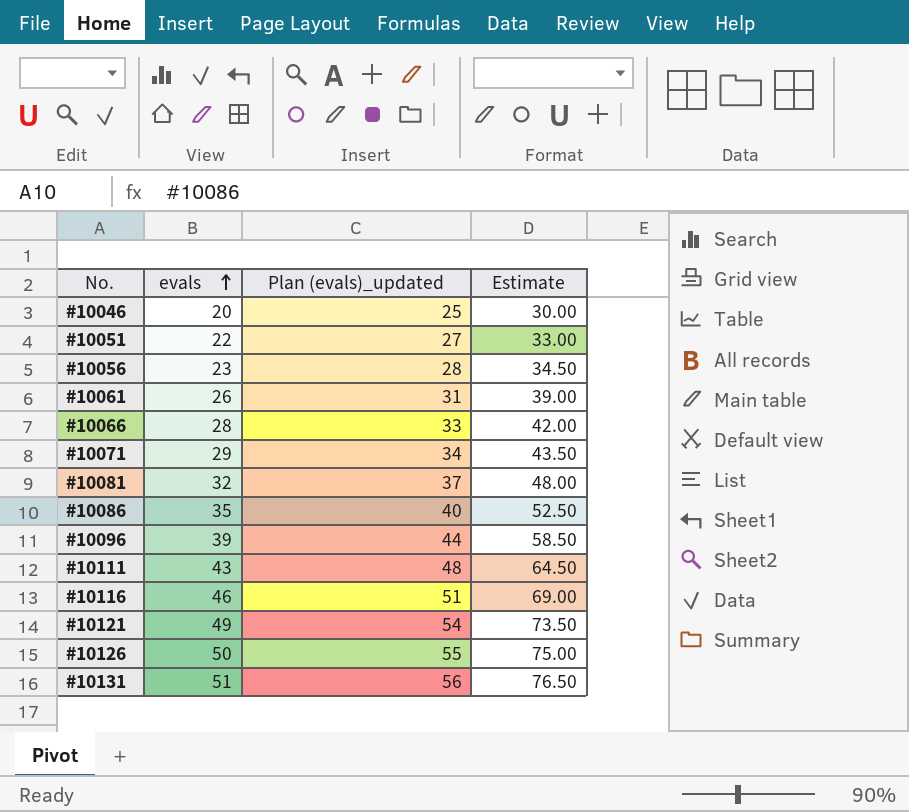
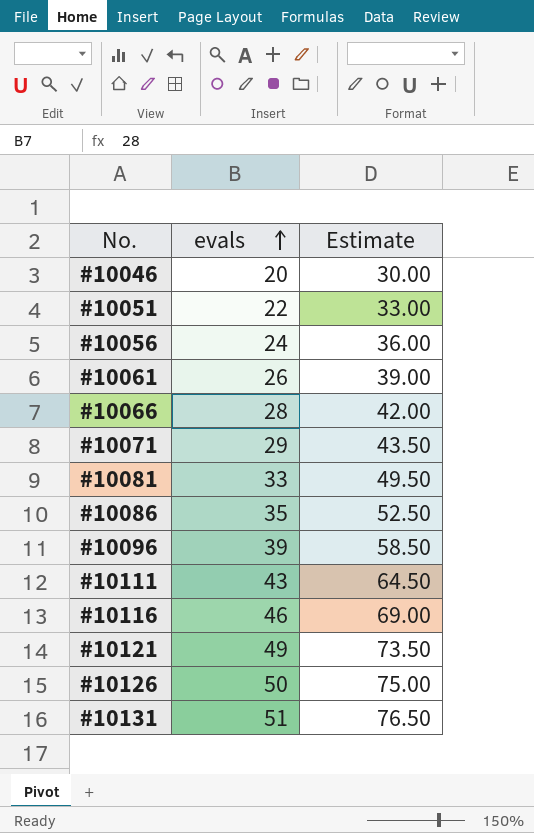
column Plan (evals)_updated | formula: [evals] + 5 -> none
#10056 | evals: 23 -> 24
#10056 | Estimate: 34.50 -> 36.00
#10081 | evals: 32 -> 33
#10081 | Estimate: 48.00 -> 49.50

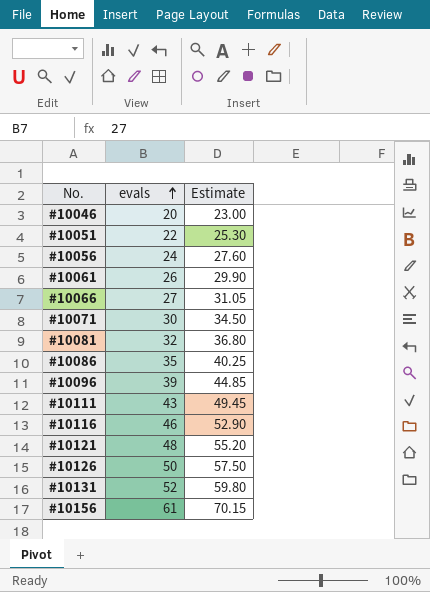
column Estimate | formula: [evals] * 1.5 -> [evals] * 1.15
#10066 | evals: 28 -> 27
#10071 | evals: 29 -> 30
#10081 | evals: 33 -> 32
#10121 | evals: 49 -> 48
#10131 | evals: 51 -> 52
row #10156: none -> 61 | 70.15

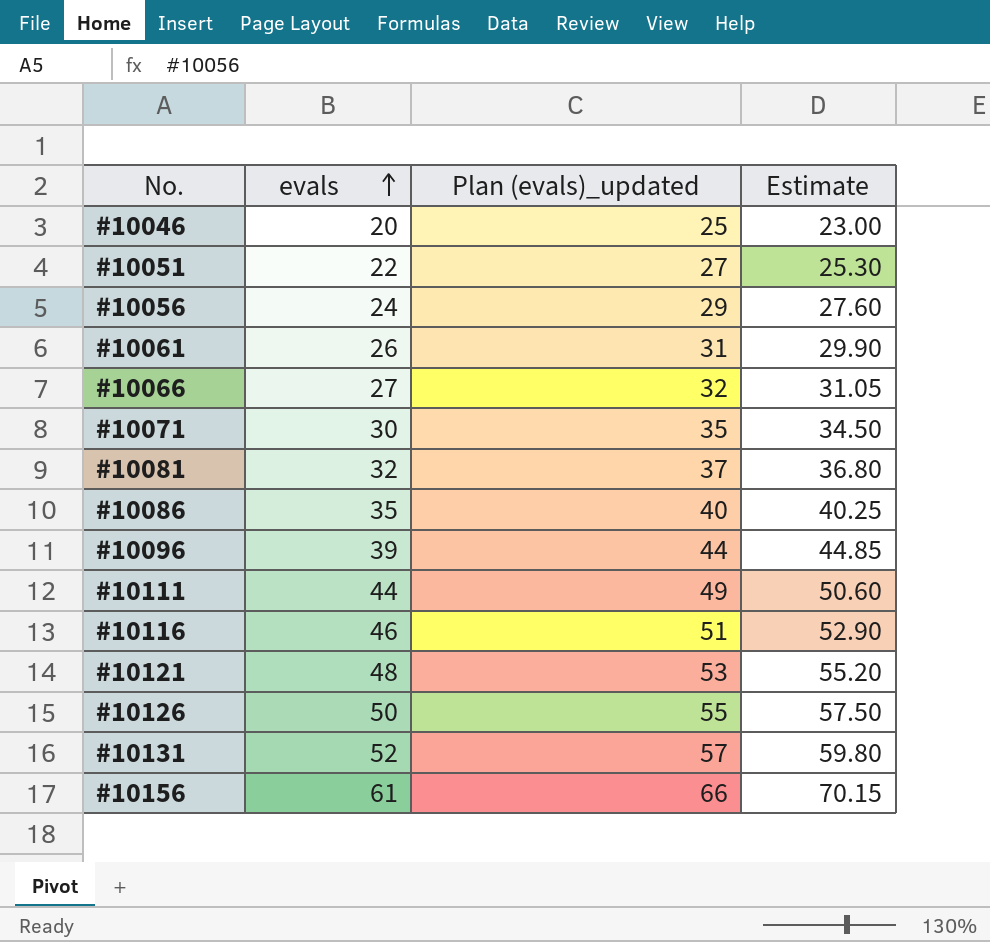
column Plan (evals)_updated | formula: none -> [evals] + 5
#10111 | evals: 43 -> 44
#10111 | Estimate: 49.45 -> 50.60

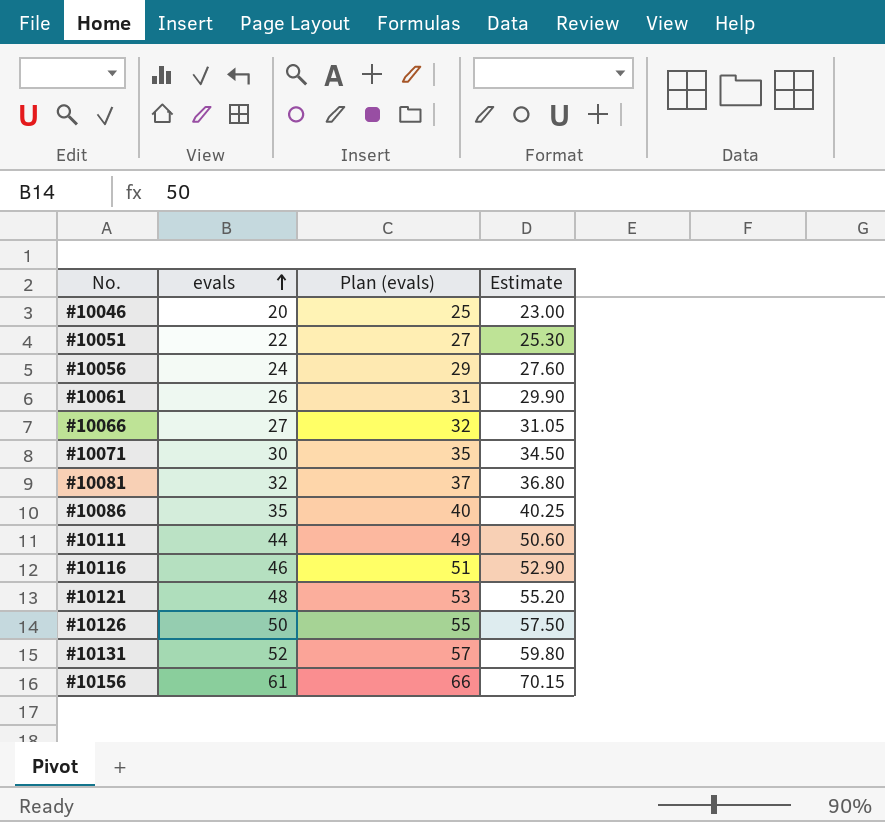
column name: Plan (evals)_updated -> Plan (evals)
row #10096: 39 | 44 | 44.85 -> none

